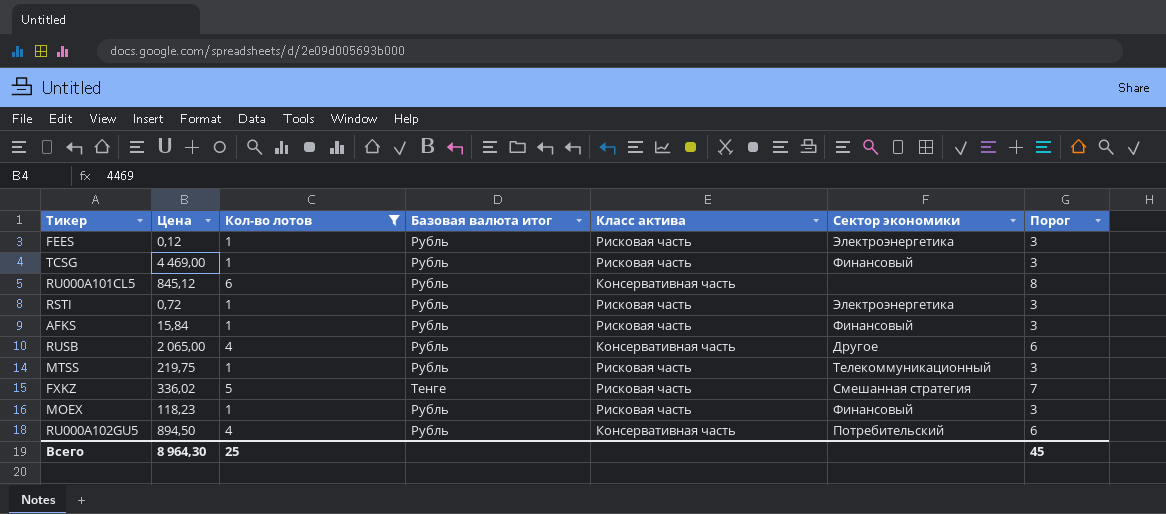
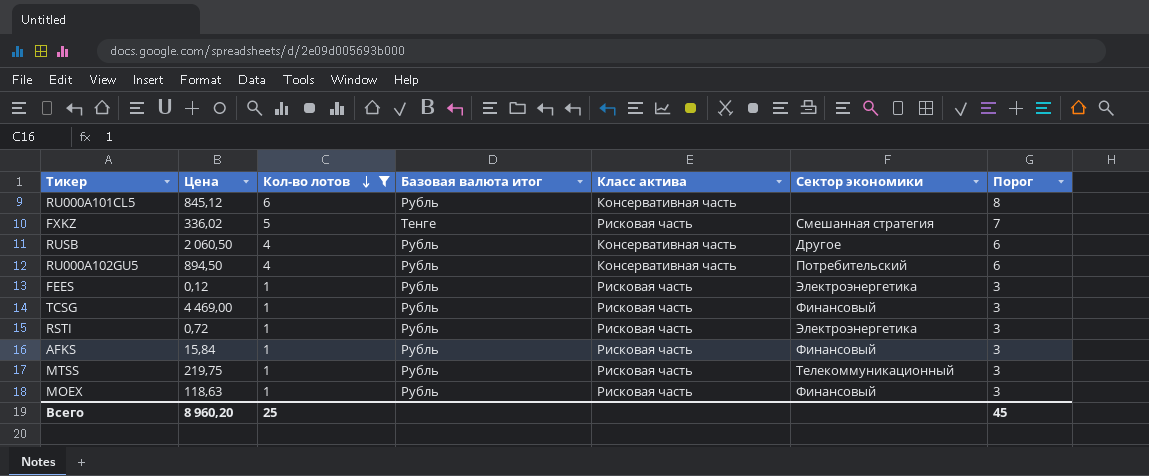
row order: none -> Кол-во лотов descending
RUSB | Цена: 2 065,00 -> 2 060,50
MOEX | Цена: 118,23 -> 118,63
Всего | Цена: 8 964,30 -> 8 960,20

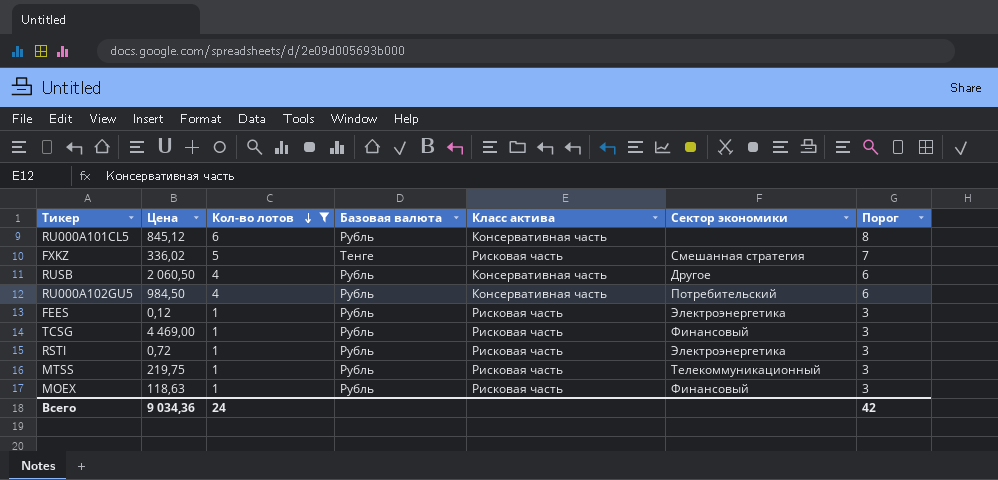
column name: Базовая валюта итог -> Базовая валюта
row AFKS: 15,84 | 1 | Рубль | Рисковая часть | Финансовый | 3 -> none
RU000A102GU5 | Цена: 894,50 -> 984,50
Всего | Цена: 8 960,20 -> 9 034,36
Всего | Кол-во лотов: 25 -> 24
Всего | Порог: 45 -> 42

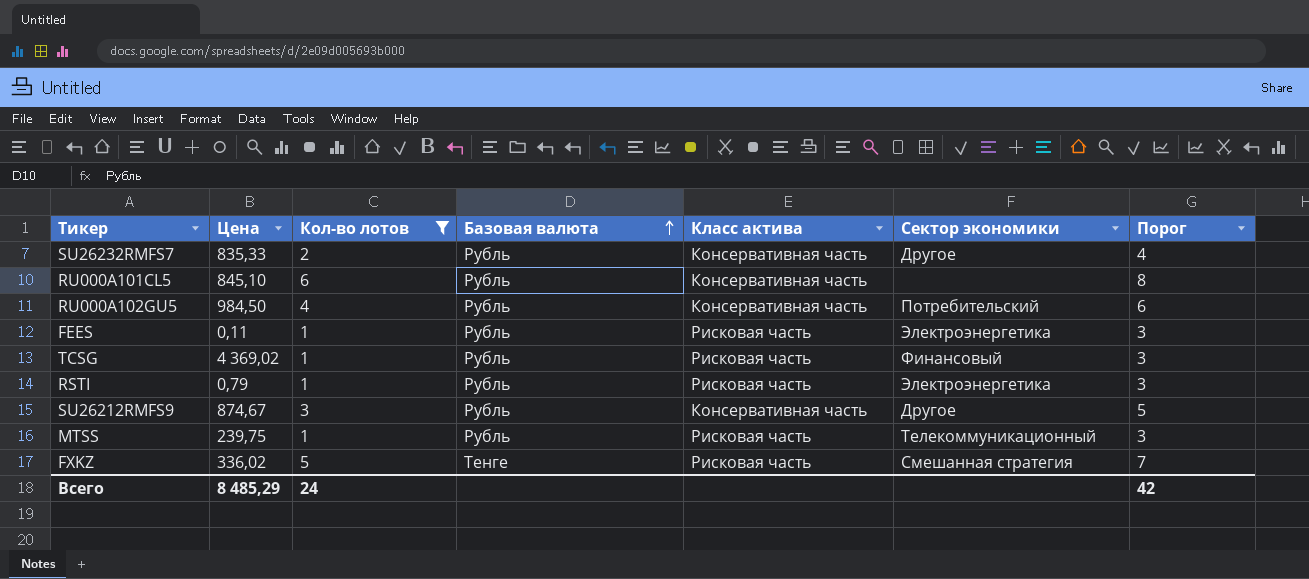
row order: Кол-во лотов descending -> Базовая валюта ascending
row RUSB: 2 060,50 | 4 | Рубль | Консервативная часть | Другое | 6 -> none
row MOEX: 118,63 | 1 | Рубль | Рисковая часть | Финансовый | 3 -> none
row SU26232RMFS7: none -> 835,33 | 2 | Рубль | Консервативная часть | Другое | 4
RU000A101CL5 | Цена: 845,12 -> 845,10
FEES | Цена: 0,12 -> 0,11
TCSG | Цена: 4 469,00 -> 4 369,02
RSTI | Цена: 0,72 -> 0,79
row SU26212RMFS9: none -> 874,67 | 3 | Рубль | Консервативная часть | Другое | 5
MTSS | Цена: 219,75 -> 239,75
Всего | Цена: 9 034,36 -> 8 485,29

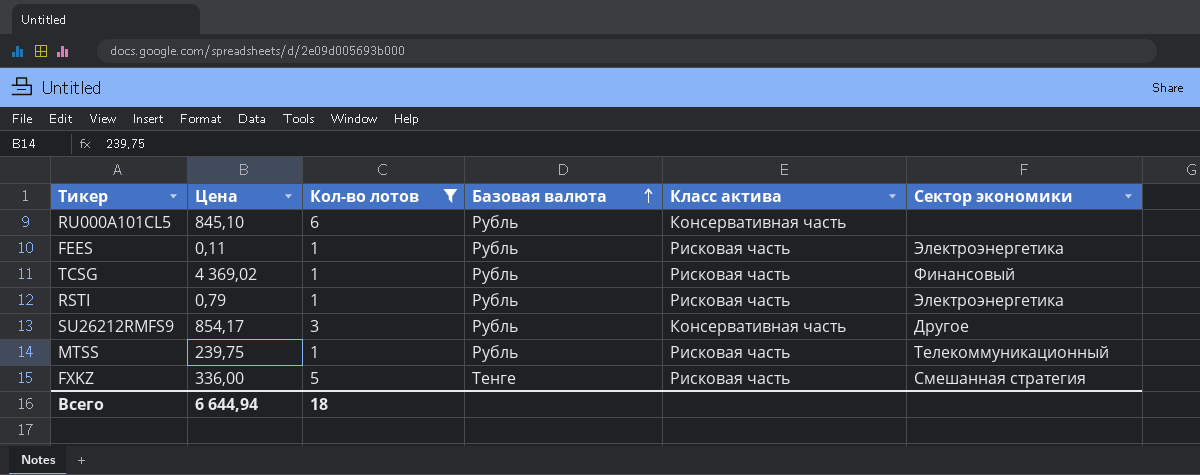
column Порог | formula: [Кол-во лотов] + 2 -> none
row SU26232RMFS7: 835,33 | 2 | Рубль | Консервативная часть | Другое | 4 -> none
row RU000A102GU5: 984,50 | 4 | Рубль | Консервативная часть | Потребительский | 6 -> none
SU26212RMFS9 | Цена: 874,67 -> 854,17
FXKZ | Цена: 336,02 -> 336,00
Всего | Цена: 8 485,29 -> 6 644,94
Всего | Кол-во лотов: 24 -> 18

